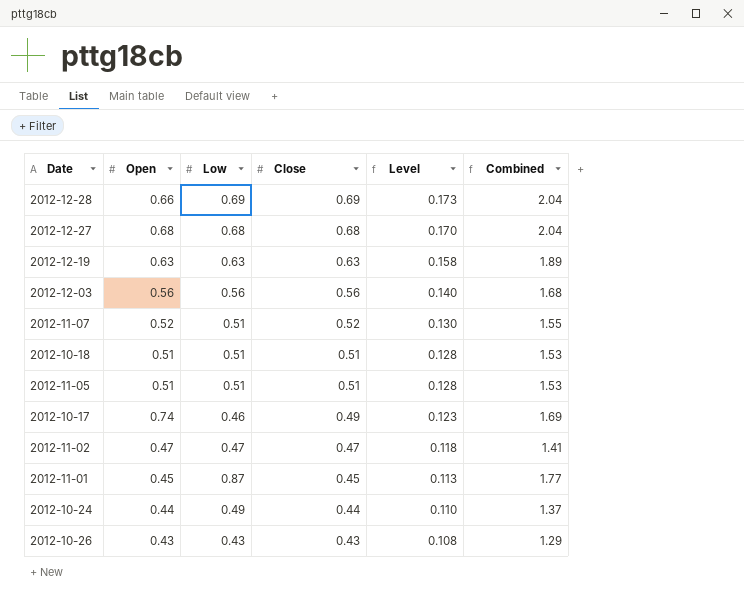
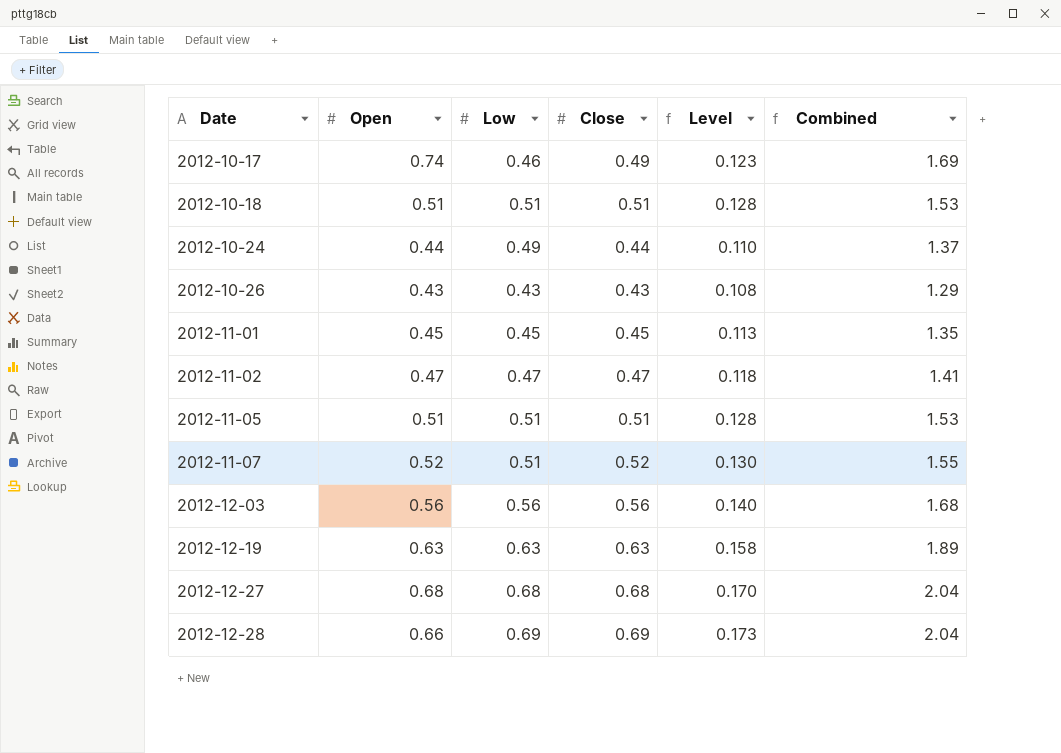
row order: Close descending -> Date ascending
2012-11-01 | Low: 0.87 -> 0.45
2012-11-01 | Combined: 1.77 -> 1.35

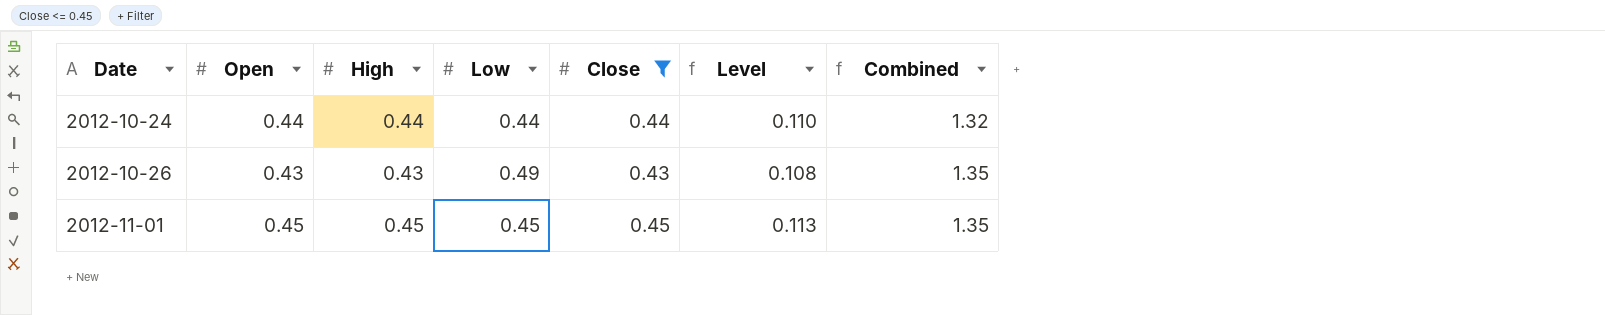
filter: none -> Close <= 0.45
column High | position: none -> 3
2012-10-24 | Low: 0.49 -> 0.44
2012-10-24 | Combined: 1.37 -> 1.32
2012-10-26 | Low: 0.43 -> 0.49
2012-10-26 | Combined: 1.29 -> 1.35

